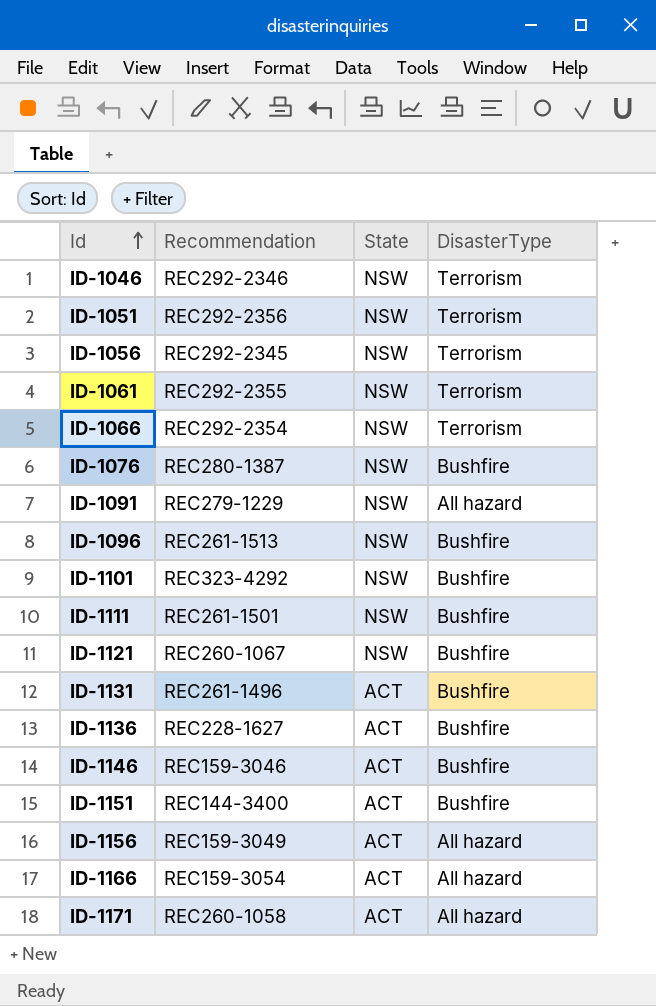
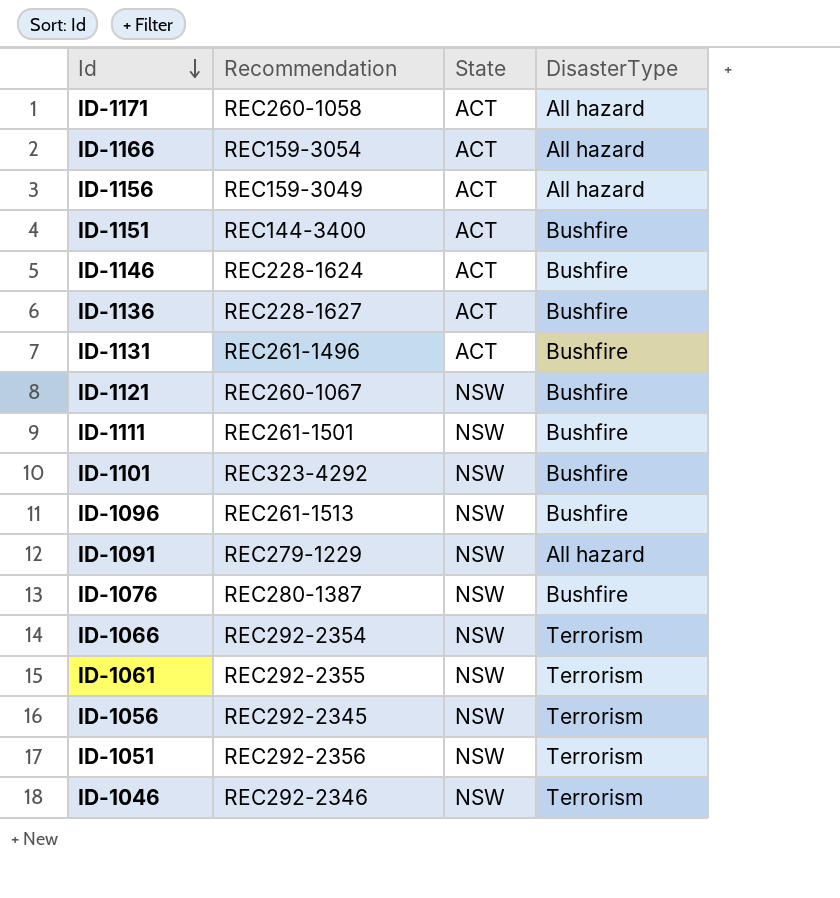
row order: Id ascending -> Id descending
ID-1146 | Recommendation: REC159-3046 -> REC228-1624

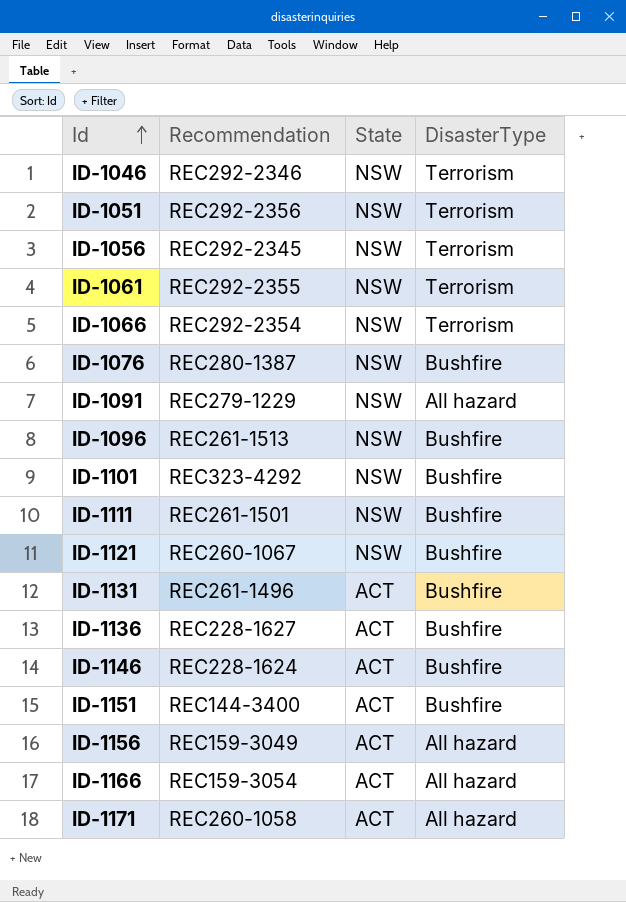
row order: Id descending -> Id ascending

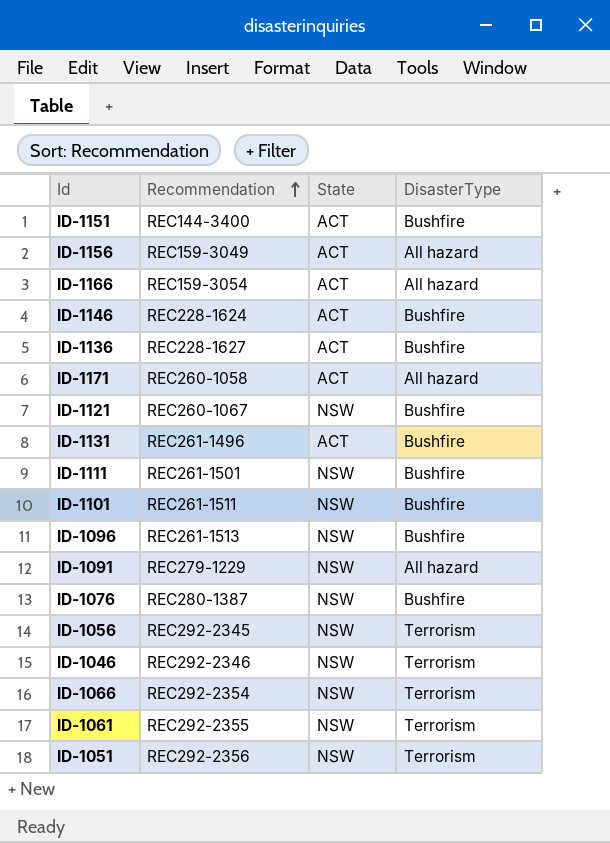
row order: Id ascending -> Recommendation ascending
ID-1101 | Recommendation: REC323-4292 -> REC261-1511

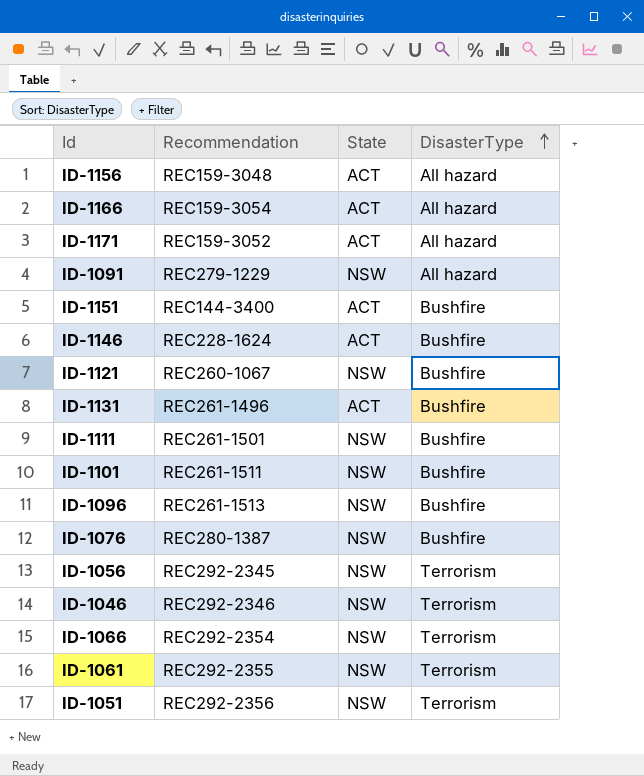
row order: Recommendation ascending -> DisasterType ascending
row ID-1136: REC228-1627 | ACT | Bushfire -> none
ID-1156 | Recommendation: REC159-3049 -> REC159-3048
ID-1171 | Recommendation: REC260-1058 -> REC159-3052

